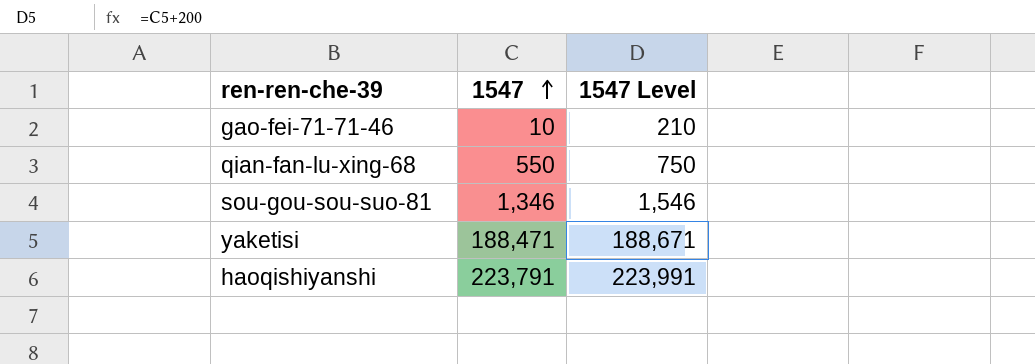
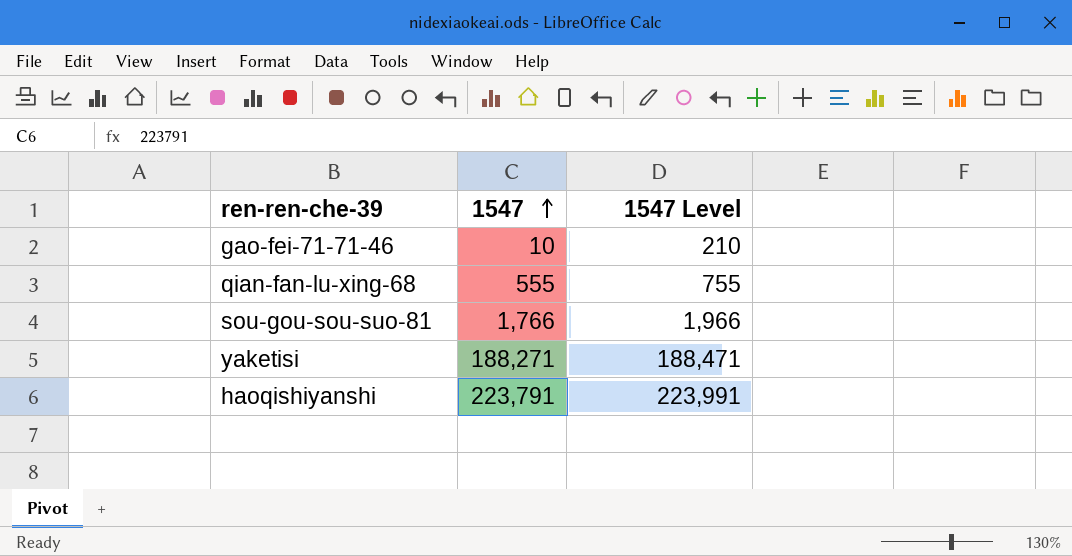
qian-fan-lu-xing-68 | 1547: 550 -> 555
qian-fan-lu-xing-68 | 1547 Level: 750 -> 755
sou-gou-sou-suo-81 | 1547: 1,346 -> 1,766
sou-gou-sou-suo-81 | 1547 Level: 1,546 -> 1,966
yaketisi | 1547: 188,471 -> 188,271
yaketisi | 1547 Level: 188,671 -> 188,471

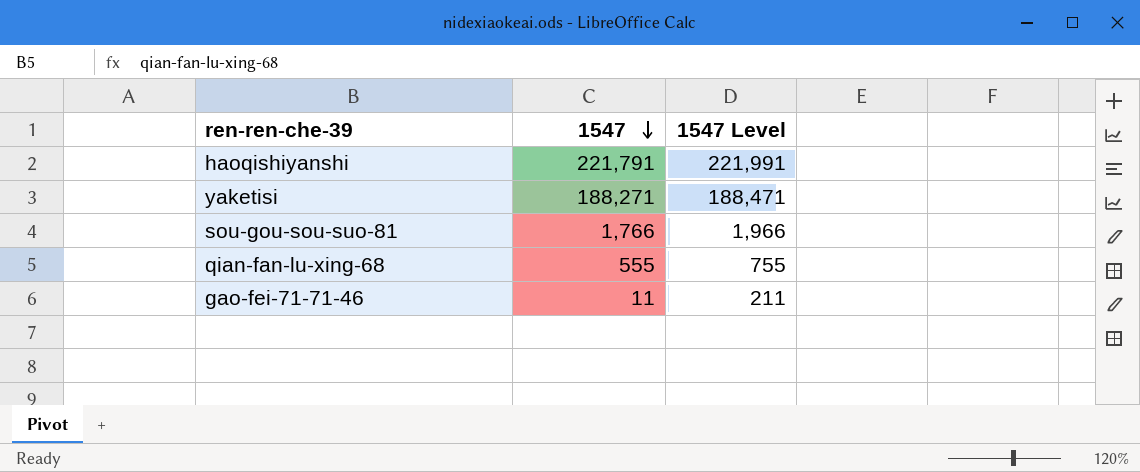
row order: 1547 ascending -> 1547 descending
haoqishiyanshi | 1547: 223,791 -> 221,791
haoqishiyanshi | 1547 Level: 223,991 -> 221,991
gao-fei-71-71-46 | 1547: 10 -> 11
gao-fei-71-71-46 | 1547 Level: 210 -> 211

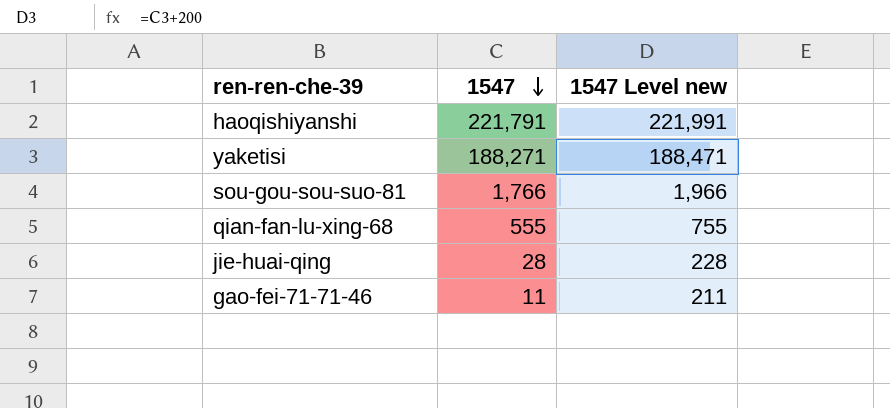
column name: 1547 Level -> 1547 Level new
row jie-huai-qing: none -> 28 | 228

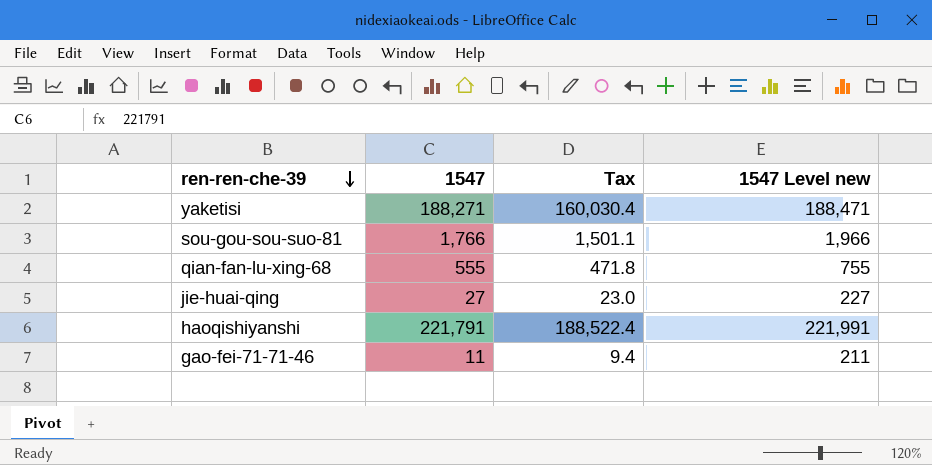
row order: 1547 descending -> ren-ren-che-39 descending
column Tax | formula: none -> [1547] * 0.85
jie-huai-qing | 1547: 28 -> 27
jie-huai-qing | 1547 Level new: 228 -> 227

